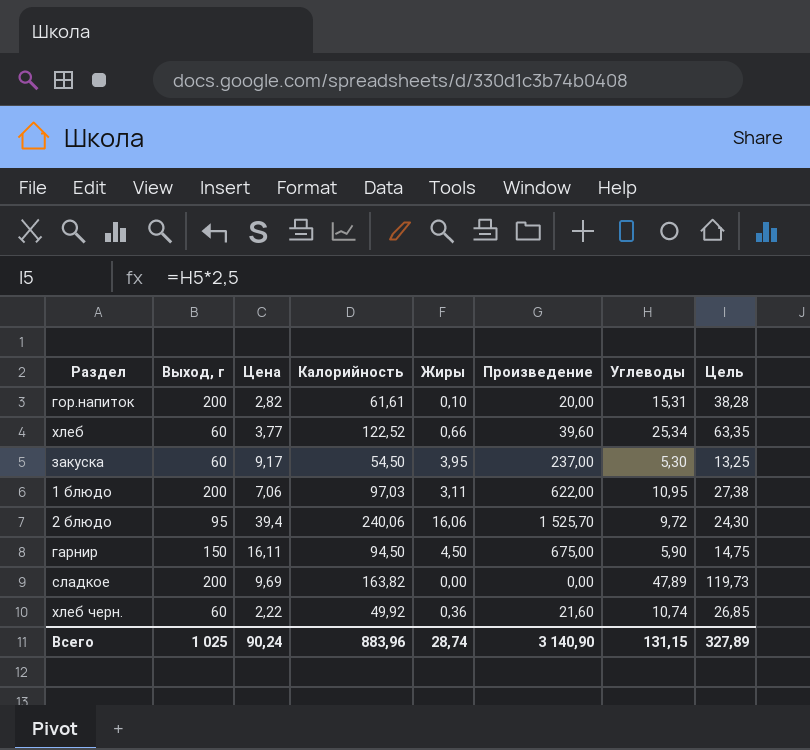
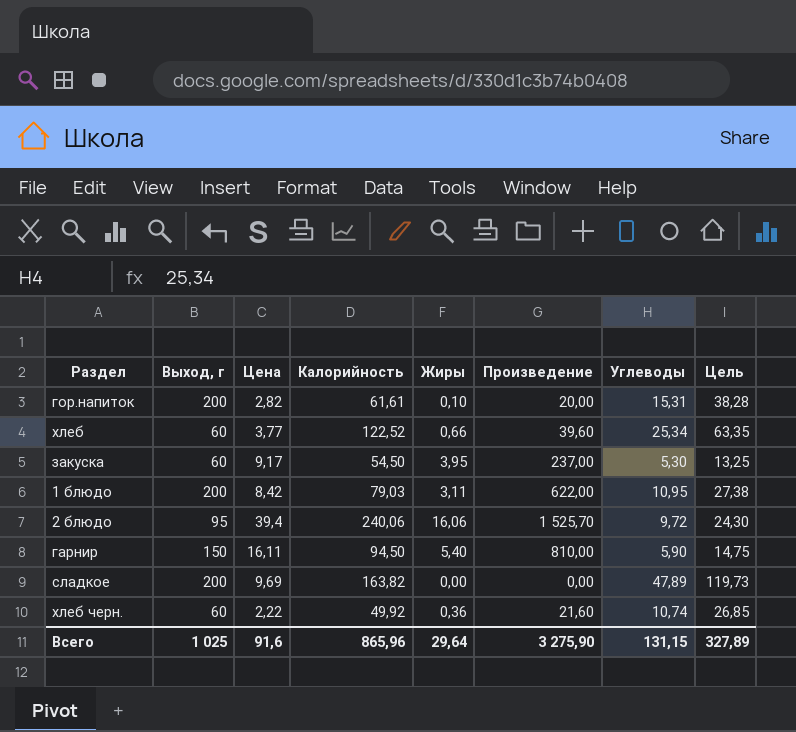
1 блюдо | Цена: 7,06 -> 8,42
1 блюдо | Калорийность: 97,03 -> 79,03
гарнир | Жиры: 4,50 -> 5,40
гарнир | Произведение: 675,00 -> 810,00
Всего | Цена: 90,24 -> 91,6
Всего | Калорийность: 883,96 -> 865,96
Всего | Жиры: 28,74 -> 29,64
Всего | Произведение: 3 140,90 -> 3 275,90

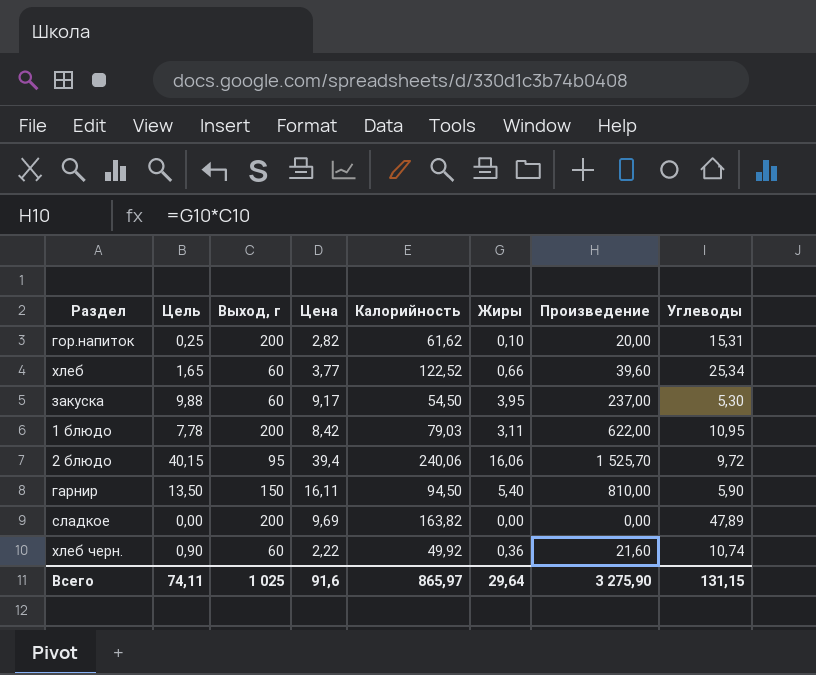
column Цель | formula: [Углеводы] * 2,5 -> [Жиры] * 2,5
column Цель | position: 8 -> 2
гор.напиток | Калорийность: 61,61 -> 61,62
Всего | Цель: 327,89 -> 74,11
Всего | Калорийность: 865,96 -> 865,97

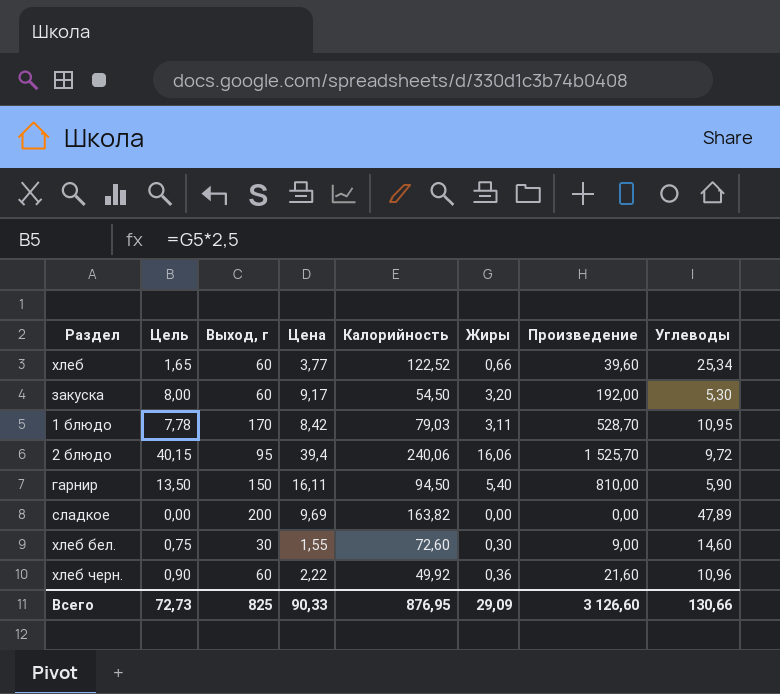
row гор.напиток: 0,25 | 200 | 2,82 | 61,62 | 0,10 | 20,00 | 15,31 -> none
закуска | Цель: 9,88 -> 8,00
закуска | Жиры: 3,95 -> 3,20
закуска | Произведение: 237,00 -> 192,00
1 блюдо | Выход, г: 200 -> 170
1 блюдо | Произведение: 622,00 -> 528,70
row хлеб бел.: none -> 0,75 | 30 | 1,55 | 72,60 | 0,30 | 9,00 | 14,60
хлеб черн. | Углеводы: 10,74 -> 10,96
Всего | Цель: 74,11 -> 72,73
Всего | Выход, г: 1 025 -> 825
Всего | Цена: 91,6 -> 90,33
Всего | Калорийность: 865,97 -> 876,95
Всего | Жиры: 29,64 -> 29,09
Всего | Произведение: 3 275,90 -> 3 126,60
Всего | Углеводы: 131,15 -> 130,66

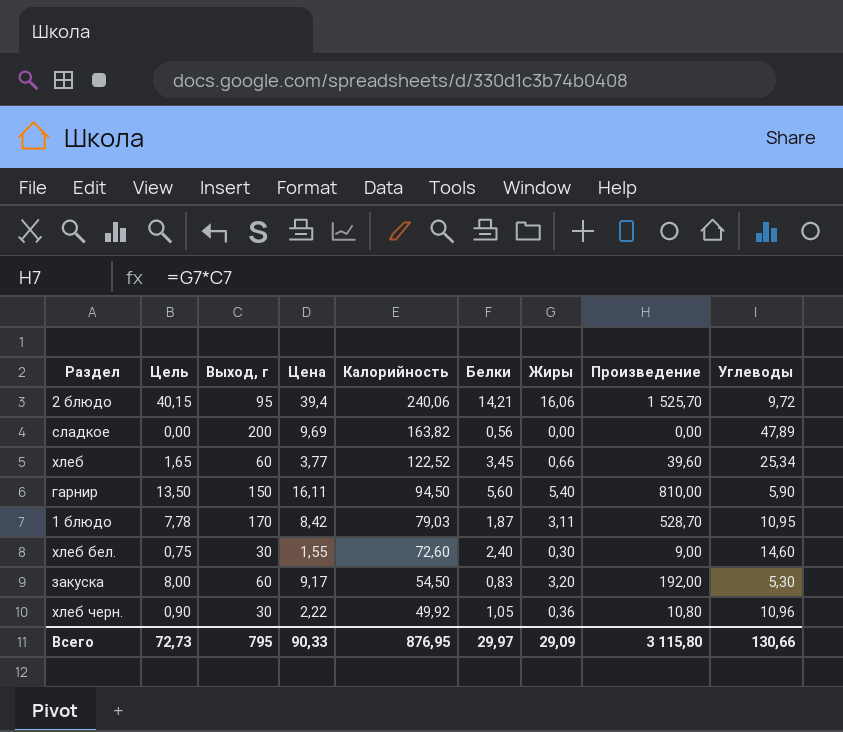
row order: none -> Калорийность descending
column Белки | position: none -> 6
хлеб черн. | Выход, г: 60 -> 30
хлеб черн. | Произведение: 21,60 -> 10,80
Всего | Выход, г: 825 -> 795
Всего | Произведение: 3 126,60 -> 3 115,80

